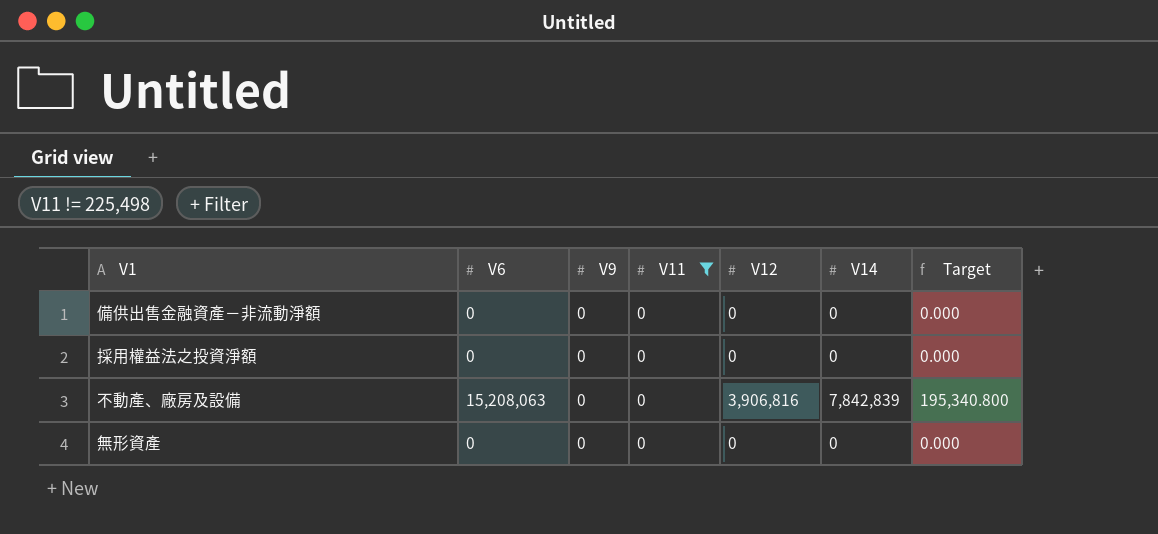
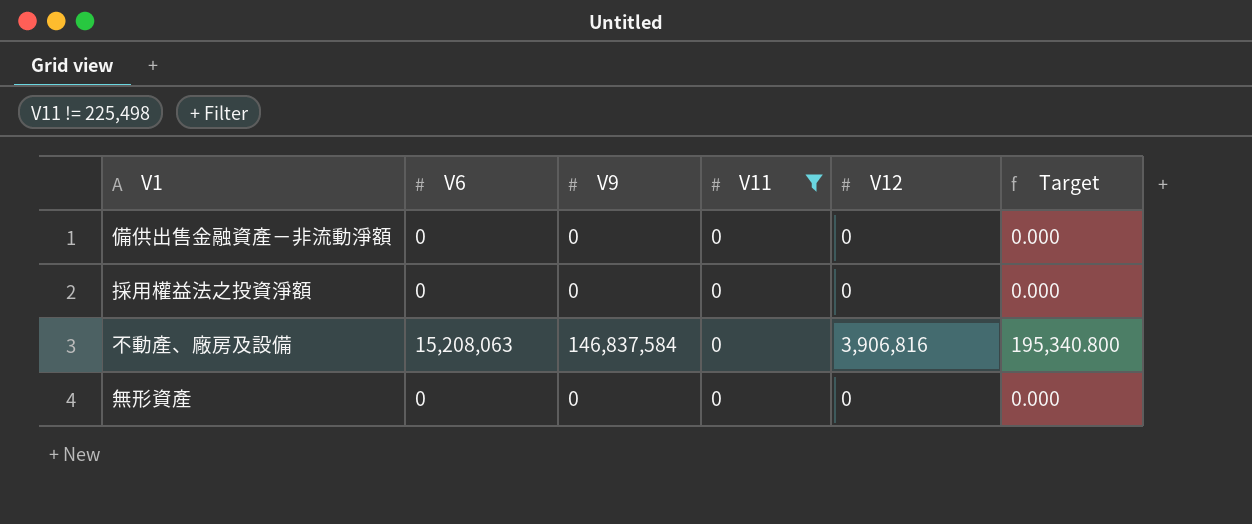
column V14 | position: 6 -> none
不動產、廠房及設備 | V9: 0 -> 146,837,584

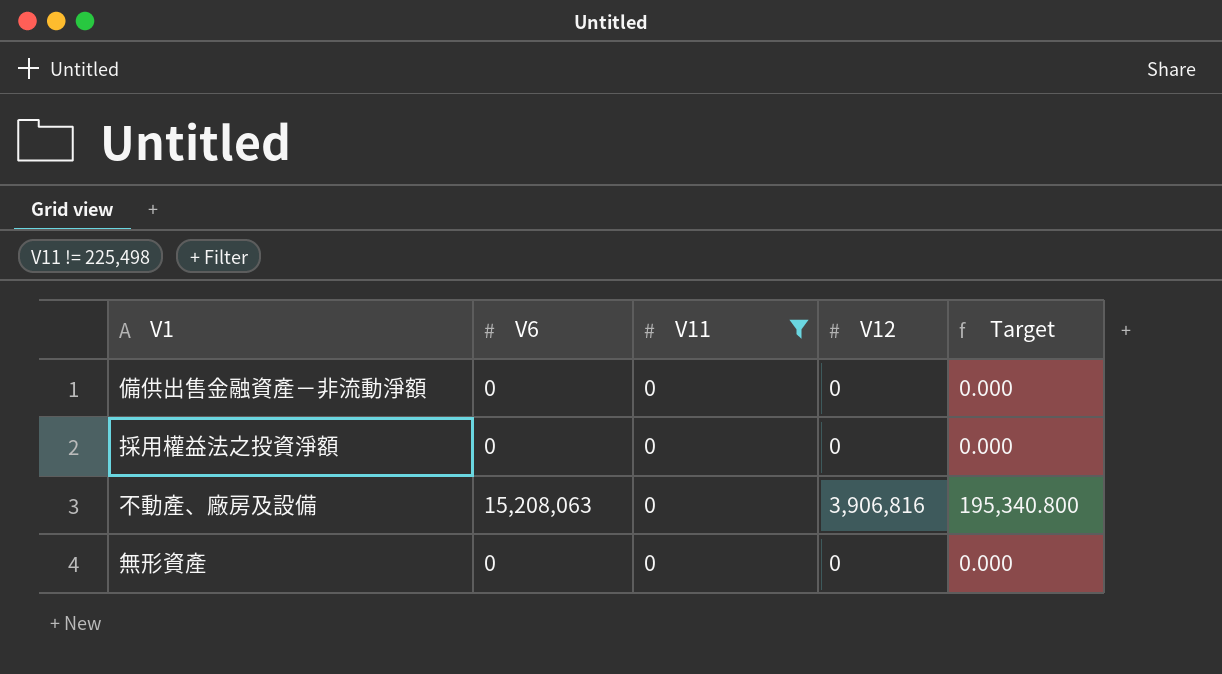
column V9 | position: 3 -> none

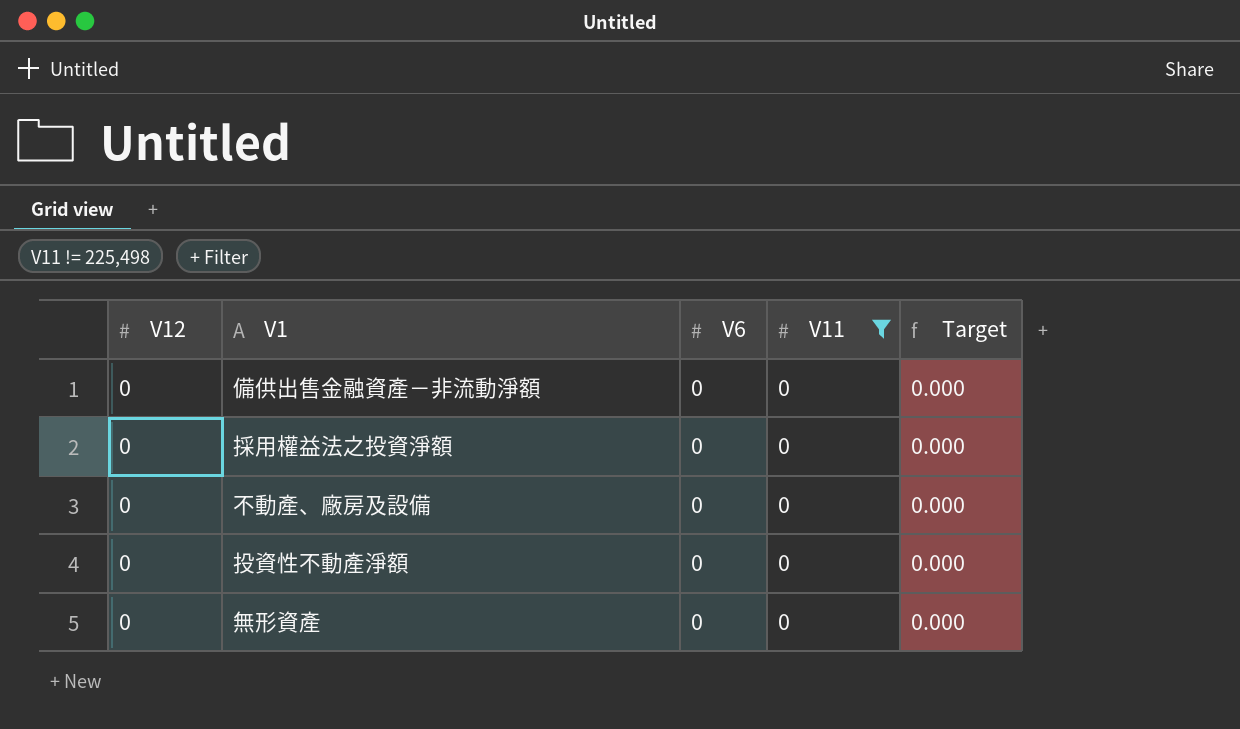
column V12 | position: 4 -> 1
不動產、廠房及設備 | V12: 3,906,816 -> 0
不動產、廠房及設備 | V6: 15,208,063 -> 0
不動產、廠房及設備 | Target: 195,340.800 -> 0.000
row 投資性不動產淨額: none -> 0 | 0 | 0 | 0.000

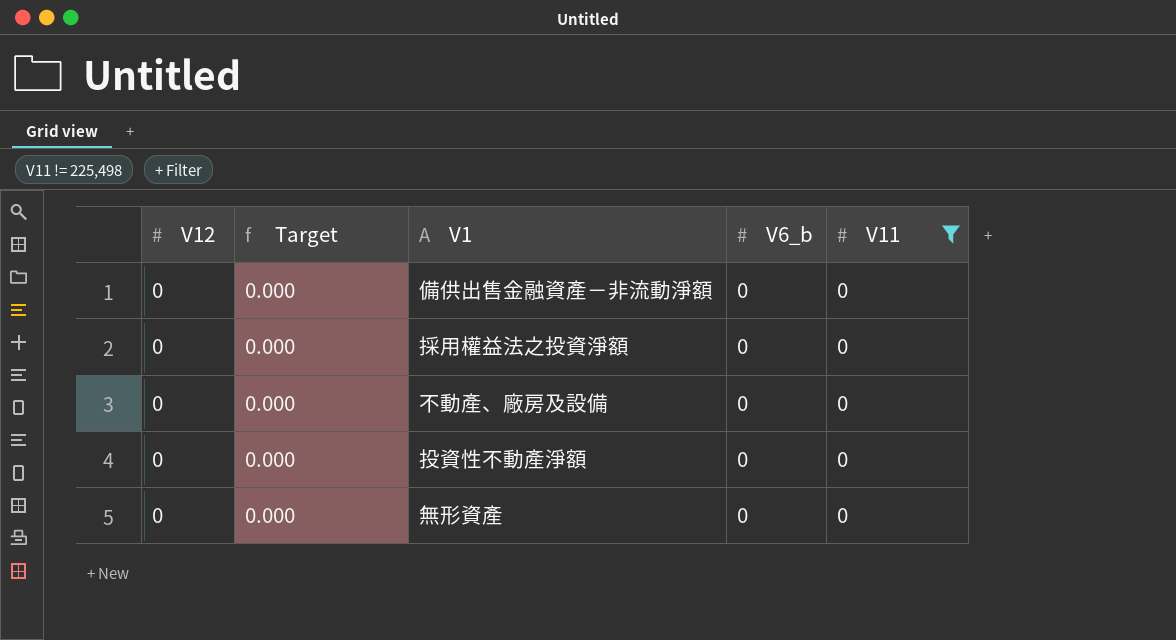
column Target | position: 5 -> 2
column name: V6 -> V6_b

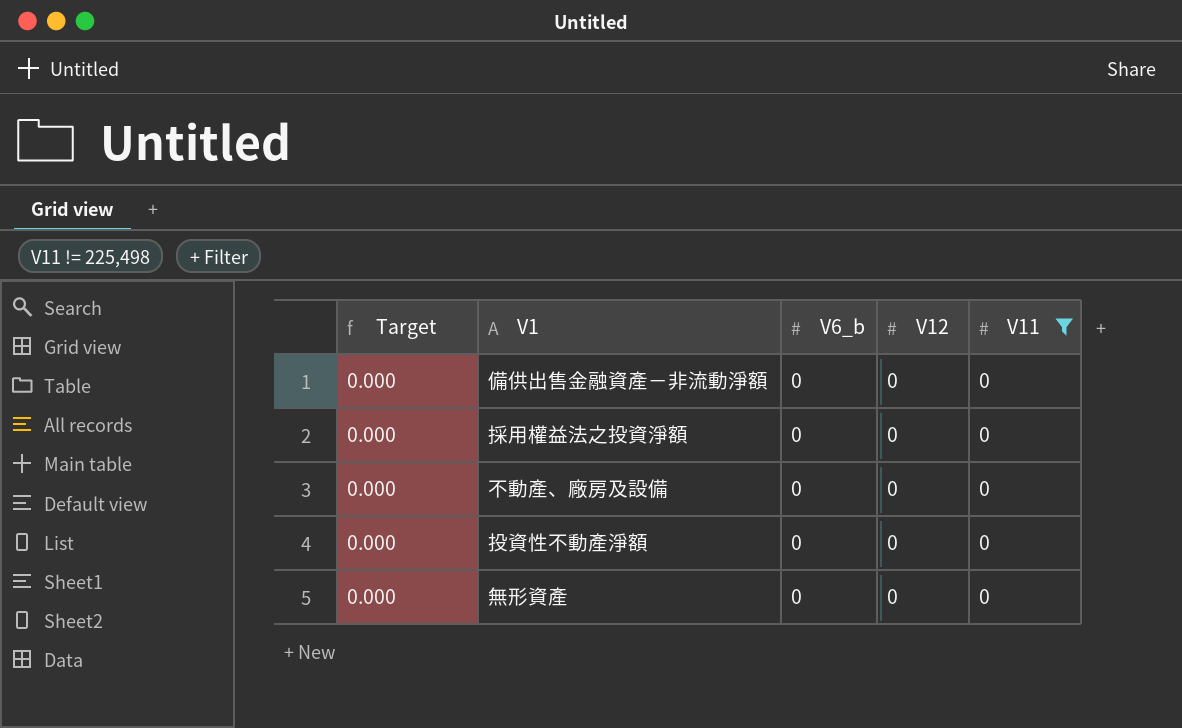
column V12 | position: 1 -> 4

